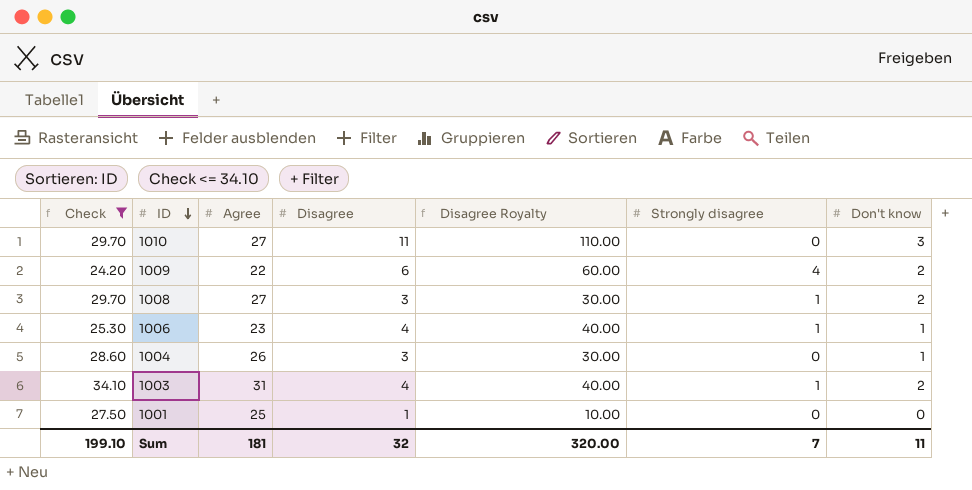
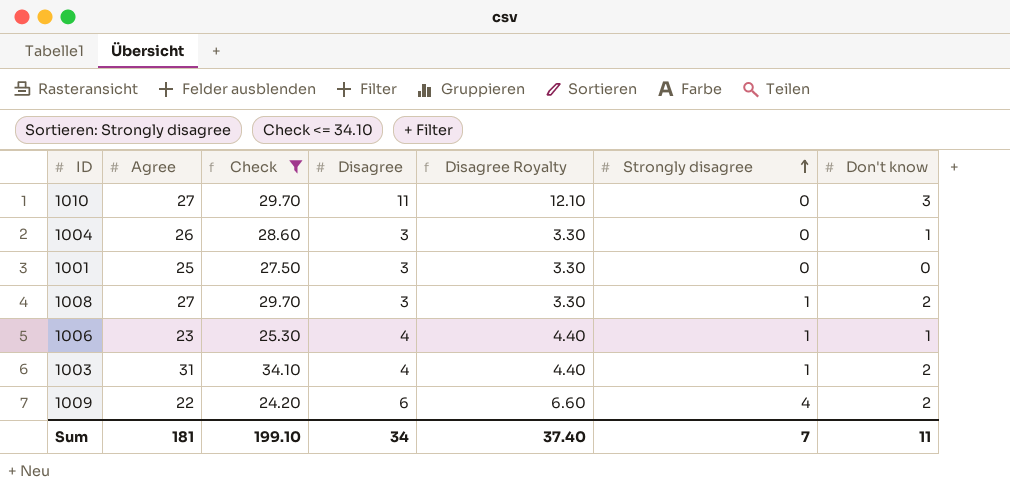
row order: ID descending -> Strongly disagree ascending
column Check | position: 1 -> 3
column Disagree Royalty | formula: [Disagree] * 10 -> [Disagree] * 1.1
1001 | Disagree: 1 -> 3
Sum | Disagree: 32 -> 34
Sum | Disagree Royalty: 320.00 -> 37.40

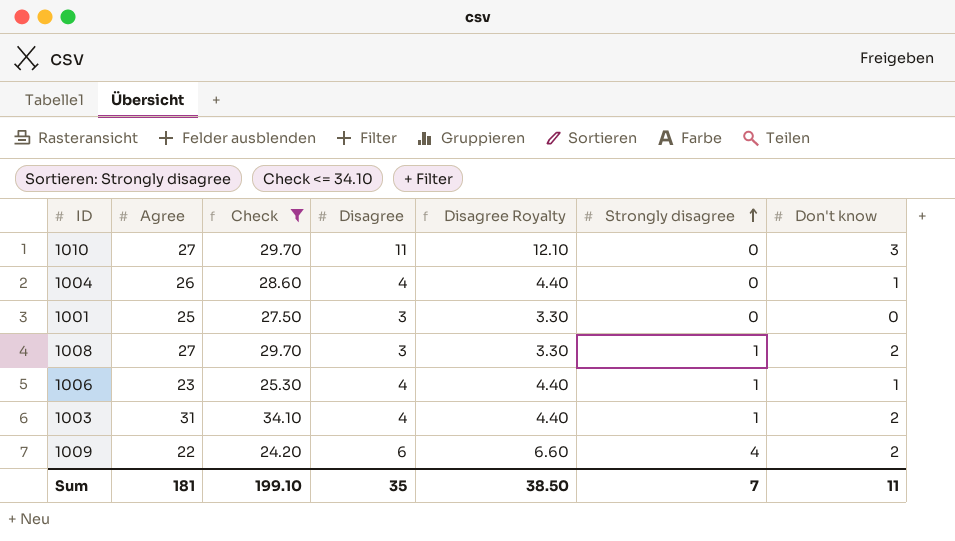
1004 | Disagree: 3 -> 4
1004 | Disagree Royalty: 3.30 -> 4.40
Sum | Disagree: 34 -> 35
Sum | Disagree Royalty: 37.40 -> 38.50

